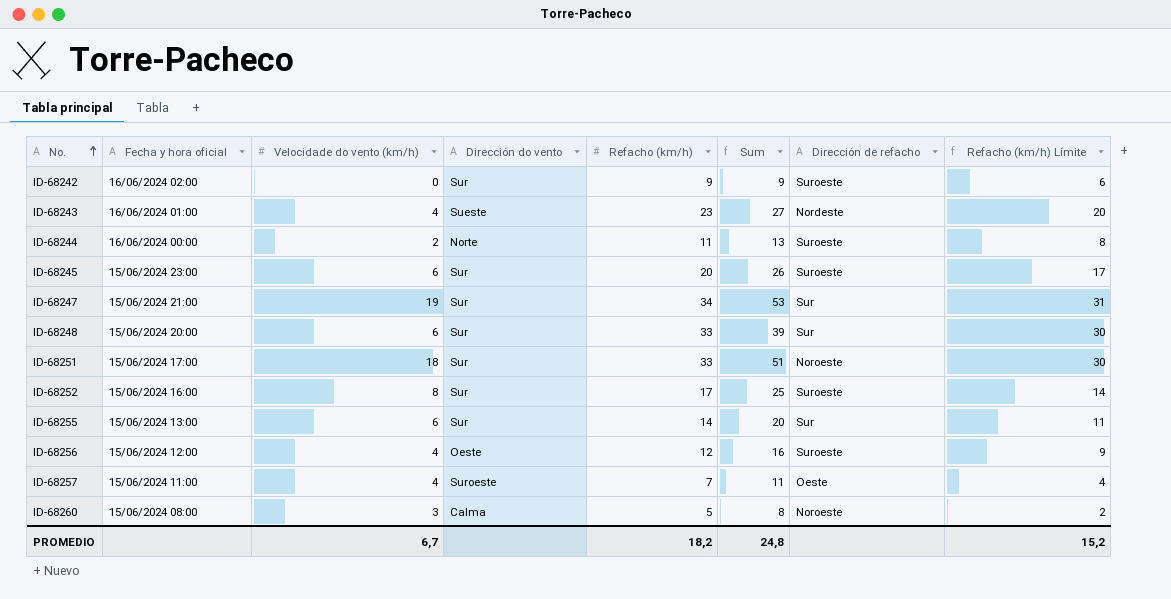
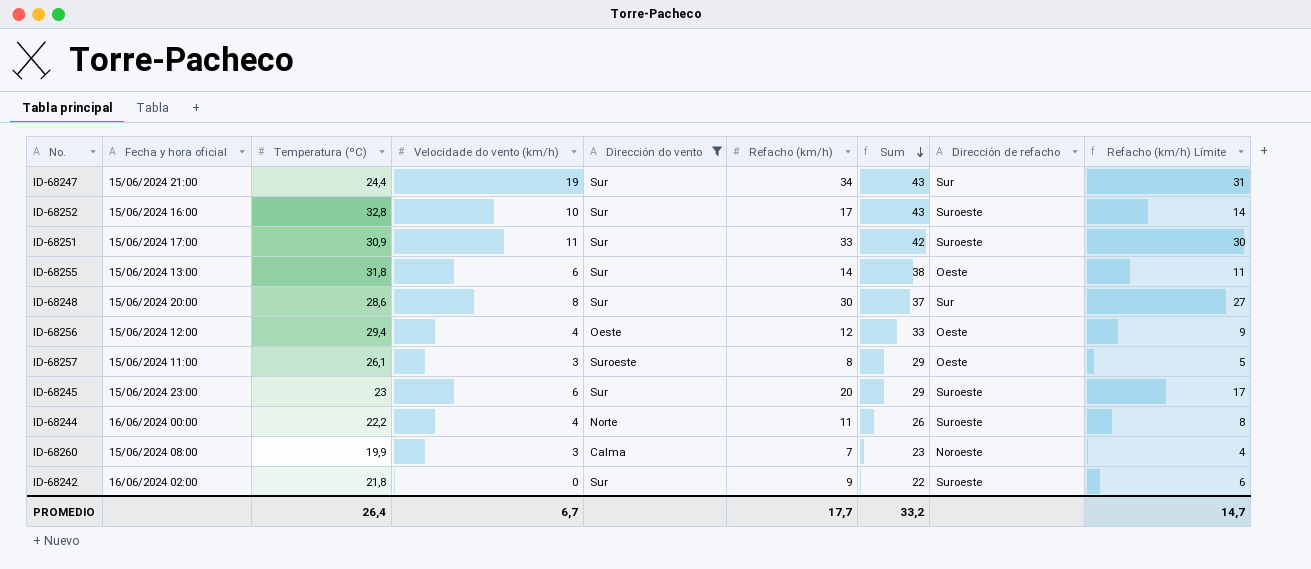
filter: none -> Dirección do vento != Sueste
row order: No. ascending -> Sum descending
column Temperatura (ºC) | position: none -> 3
column Sum | formula: [Velocidade do vento (km/h)] + [Refacho (km/h)] -> [Temperatura (ºC)] + [Velocidade do vento (km/h)]
ID-68252 | Velocidade do vento (km/h): 8 -> 10
ID-68251 | Velocidade do vento (km/h): 18 -> 11
ID-68251 | Dirección de refacho: Noroeste -> Suroeste
ID-68255 | Dirección de refacho: Sur -> Oeste
ID-68248 | Velocidade do vento (km/h): 6 -> 8
ID-68248 | Refacho (km/h): 33 -> 30
ID-68248 | Refacho (km/h) Límite: 30 -> 27
ID-68256 | Dirección de refacho: Suroeste -> Oeste
ID-68257 | Velocidade do vento (km/h): 4 -> 3
ID-68257 | Refacho (km/h): 7 -> 8
ID-68257 | Refacho (km/h) Límite: 4 -> 5
ID-68244 | Velocidade do vento (km/h): 2 -> 4
ID-68260 | Refacho (km/h): 5 -> 7
ID-68260 | Refacho (km/h) Límite: 2 -> 4
PROMEDIO | Refacho (km/h): 18,2 -> 17,7
PROMEDIO | Sum: 24,8 -> 33,2
PROMEDIO | Refacho (km/h) Límite: 15,2 -> 14,7

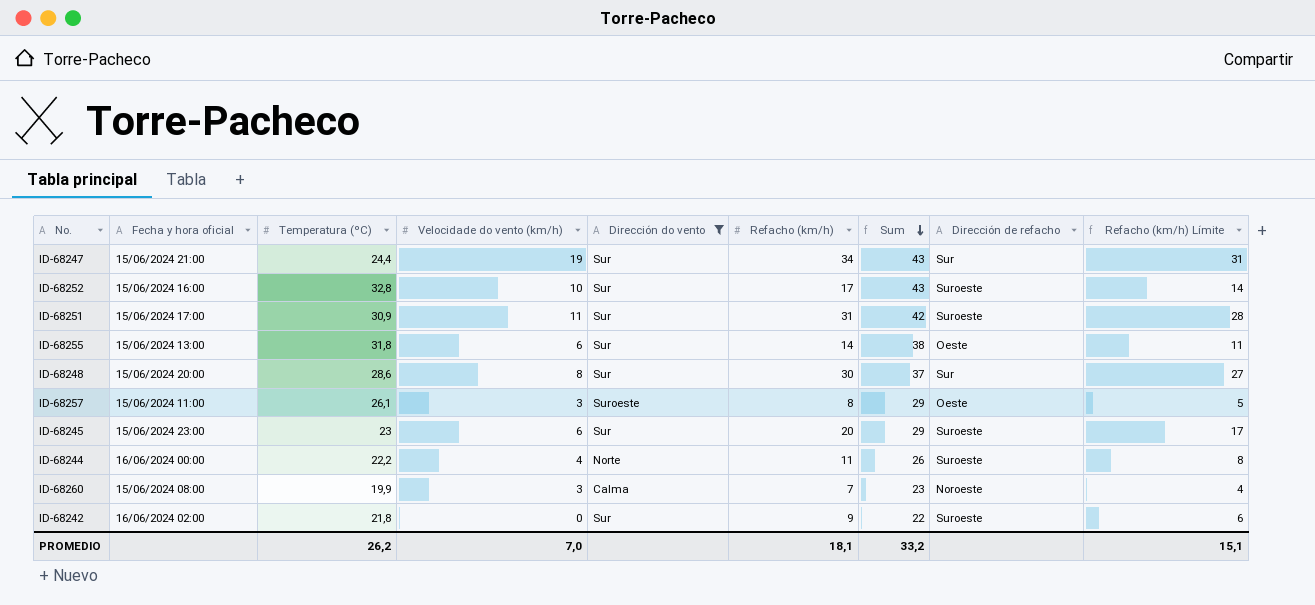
row ID-68256: 15/06/2024 12:00 | 29,4 | 4 | Oeste | 12 | 33 | Oeste | 9 -> none
ID-68251 | Refacho (km/h): 33 -> 31
ID-68251 | Refacho (km/h) Límite: 30 -> 28
PROMEDIO | Temperatura (ºC): 26,4 -> 26,2
PROMEDIO | Velocidade do vento (km/h): 6,7 -> 7,0
PROMEDIO | Refacho (km/h): 17,7 -> 18,1
PROMEDIO | Refacho (km/h) Límite: 14,7 -> 15,1

